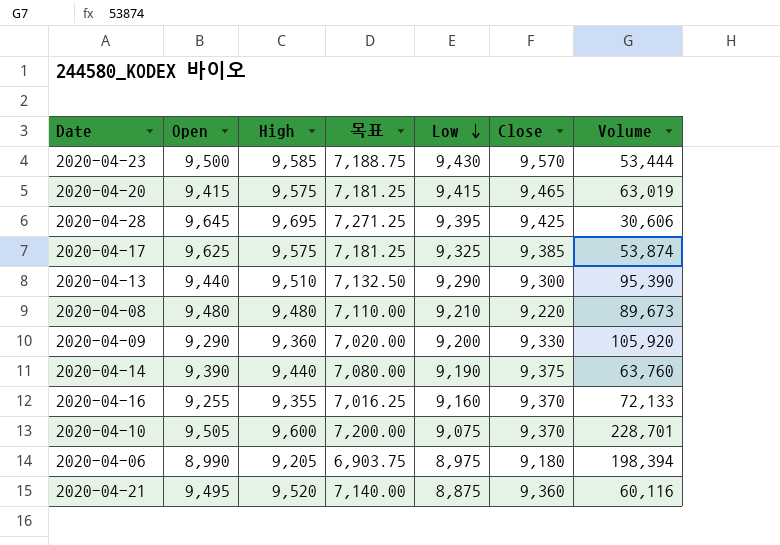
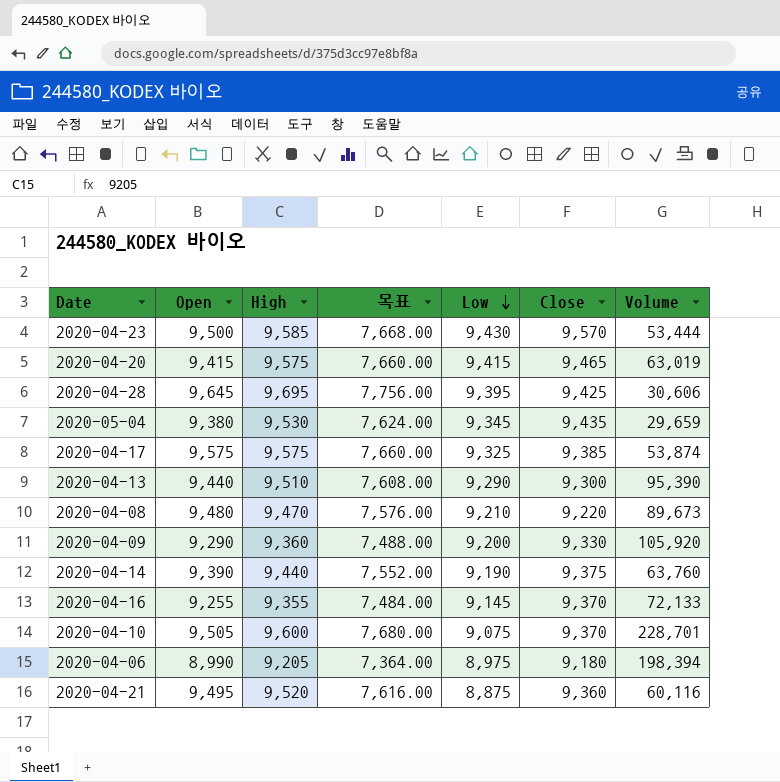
column 목표 | formula: [High] * 0.75 -> [High] * 0.8
row 2020-05-04: none -> 9,380 | 9,530 | 7,624.00 | 9,345 | 9,435 | 29,659
2020-04-17 | Open: 9,625 -> 9,575
2020-04-08 | High: 9,480 -> 9,470
2020-04-16 | Low: 9,160 -> 9,145

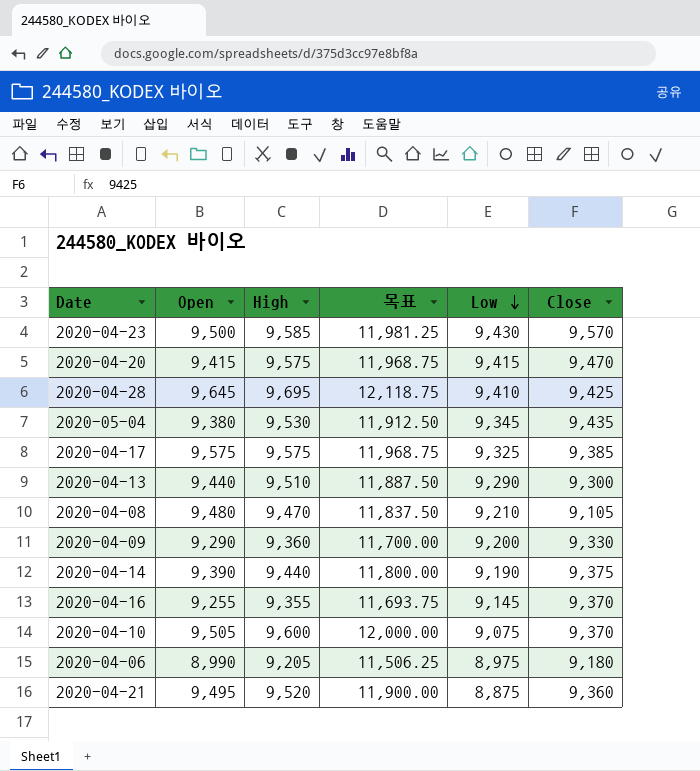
column Volume | position: 7 -> none
column 목표 | formula: [High] * 0.8 -> [High] * 1.25
2020-04-20 | Close: 9,465 -> 9,470
2020-04-28 | Low: 9,395 -> 9,410
2020-04-08 | Close: 9,220 -> 9,105

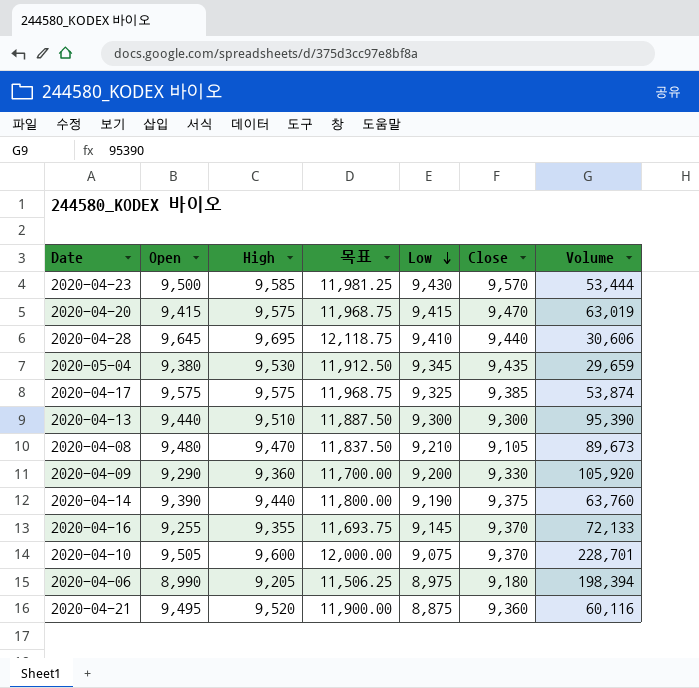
column Volume | position: none -> 7
2020-04-28 | Close: 9,425 -> 9,440
2020-04-13 | Low: 9,290 -> 9,300

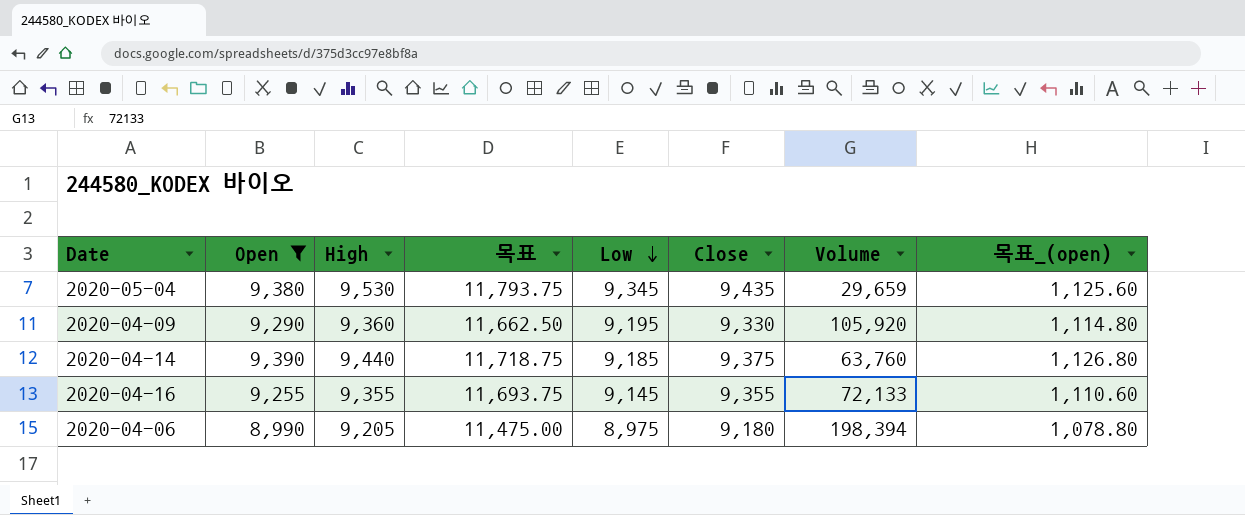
filter: none -> Open <= 9,390
column 목표 | formula: [High] * 1.25 -> [Close] * 1.25
column 목표_(open) | formula: none -> [Open] * 0.12
2020-04-09 | Low: 9,200 -> 9,195
2020-04-14 | Low: 9,190 -> 9,185
2020-04-16 | Close: 9,370 -> 9,355

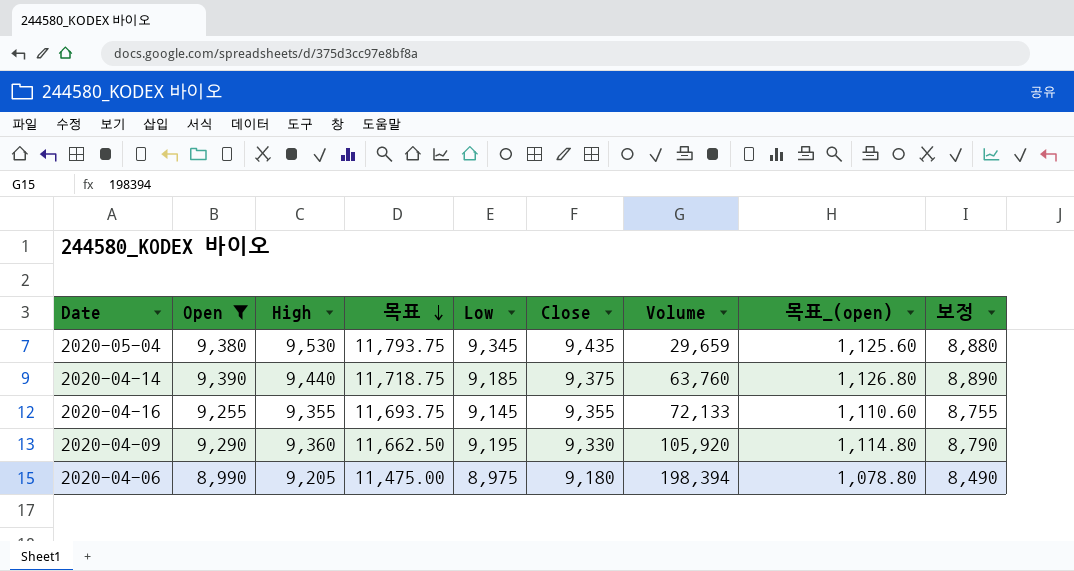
row order: Low descending -> 목표 descending
column 보정 | formula: none -> [Open] - 500

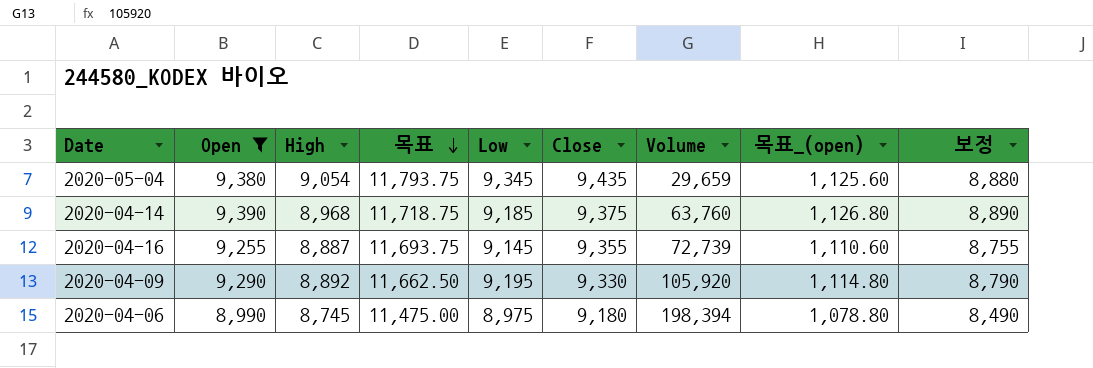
2020-05-04 | High: 9,530 -> 9,054
2020-04-14 | High: 9,440 -> 8,968
2020-04-16 | High: 9,355 -> 8,887
2020-04-16 | Volume: 72,133 -> 72,739
2020-04-09 | High: 9,360 -> 8,892
2020-04-06 | High: 9,205 -> 8,745

